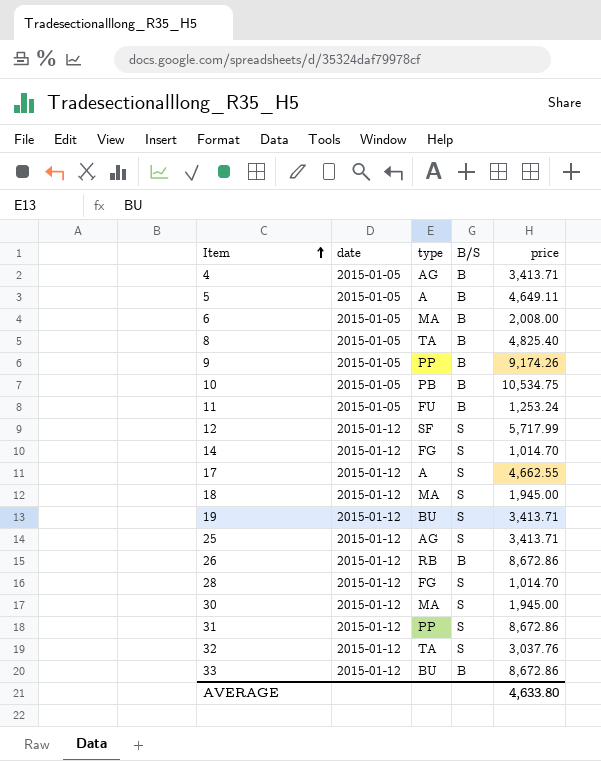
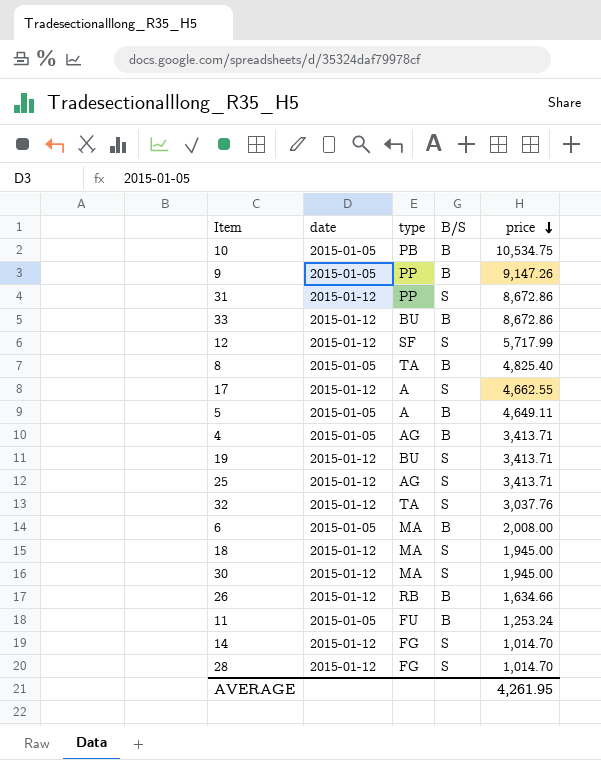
row order: Item ascending -> price descending
9 | price: 9,174.26 -> 9,147.26
26 | price: 8,672.86 -> 1,634.66
AVERAGE | price: 4,633.80 -> 4,261.95

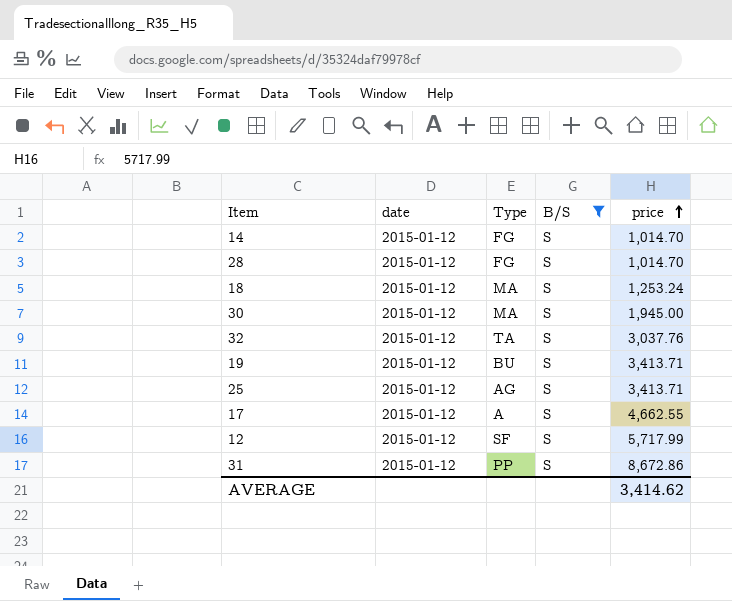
filter: none -> B/S = S
row order: price descending -> price ascending
column name: type -> Type
18 | price: 1,945.00 -> 1,253.24
AVERAGE | price: 4,261.95 -> 3,414.62

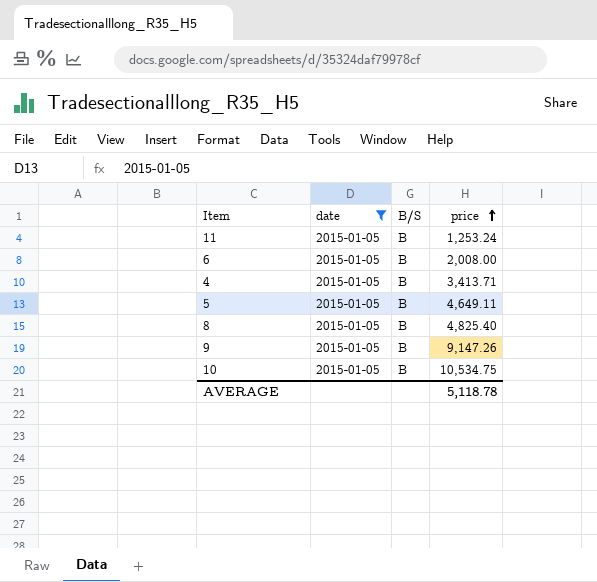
filter: B/S = S -> date = 2015-01-05
column Type | position: 3 -> none
AVERAGE | price: 3,414.62 -> 5,118.78

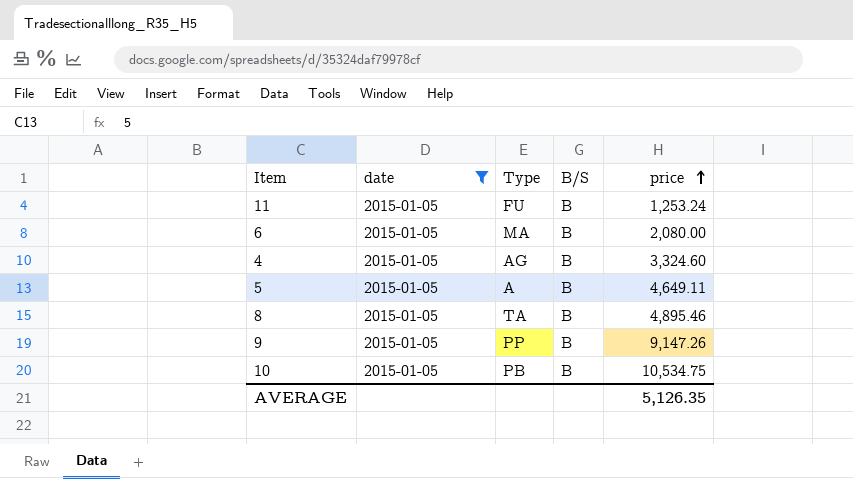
column Type | position: none -> 3
6 | price: 2,008.00 -> 2,080.00
4 | price: 3,413.71 -> 3,324.60
8 | price: 4,825.40 -> 4,895.46
AVERAGE | price: 5,118.78 -> 5,126.35

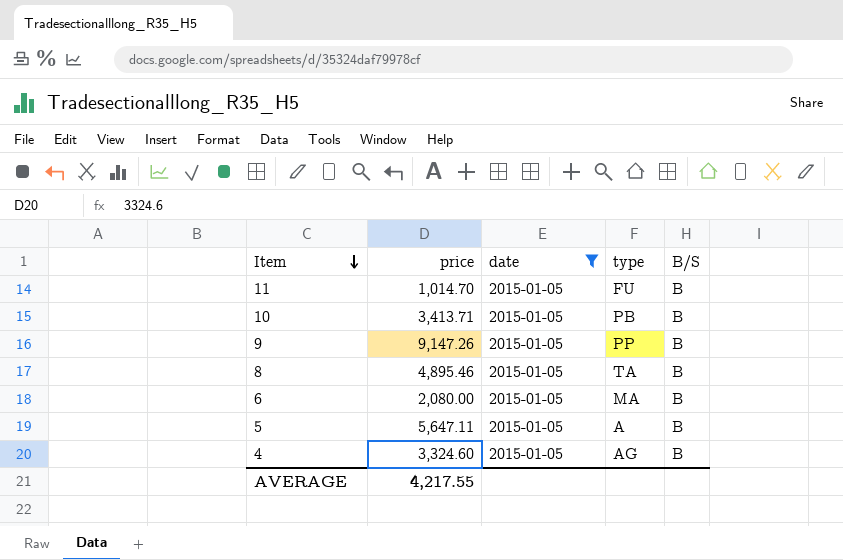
row order: price ascending -> Item descending
column price | position: 5 -> 2
column name: Type -> type
11 | price: 1,253.24 -> 1,014.70
10 | price: 10,534.75 -> 3,413.71
5 | price: 4,649.11 -> 5,647.11
AVERAGE | price: 5,126.35 -> 4,217.55

